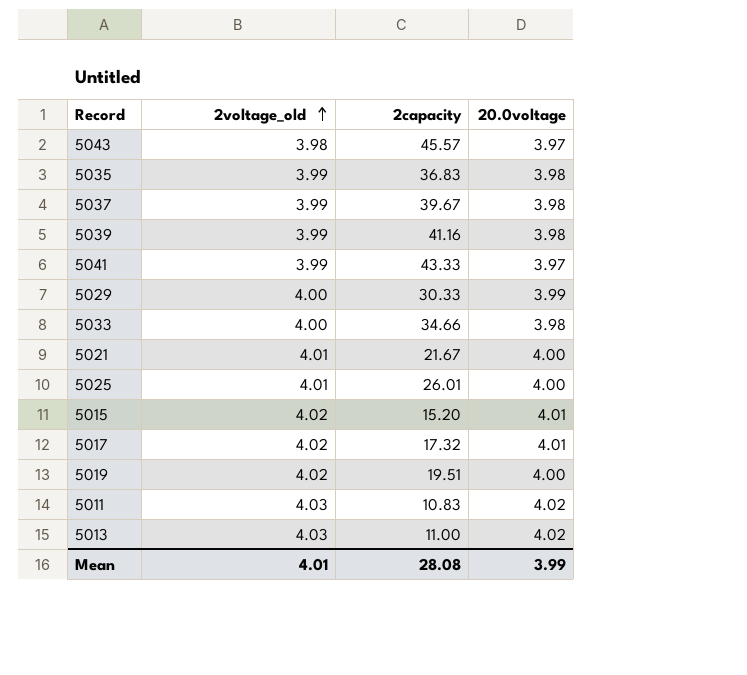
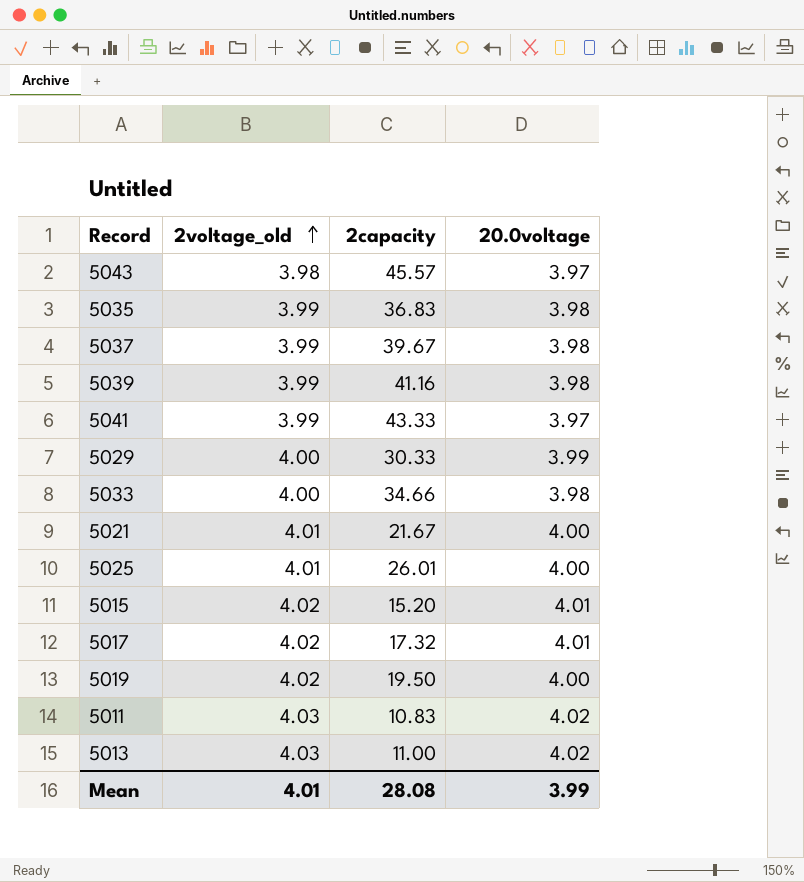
5019 | 2capacity: 19.51 -> 19.50

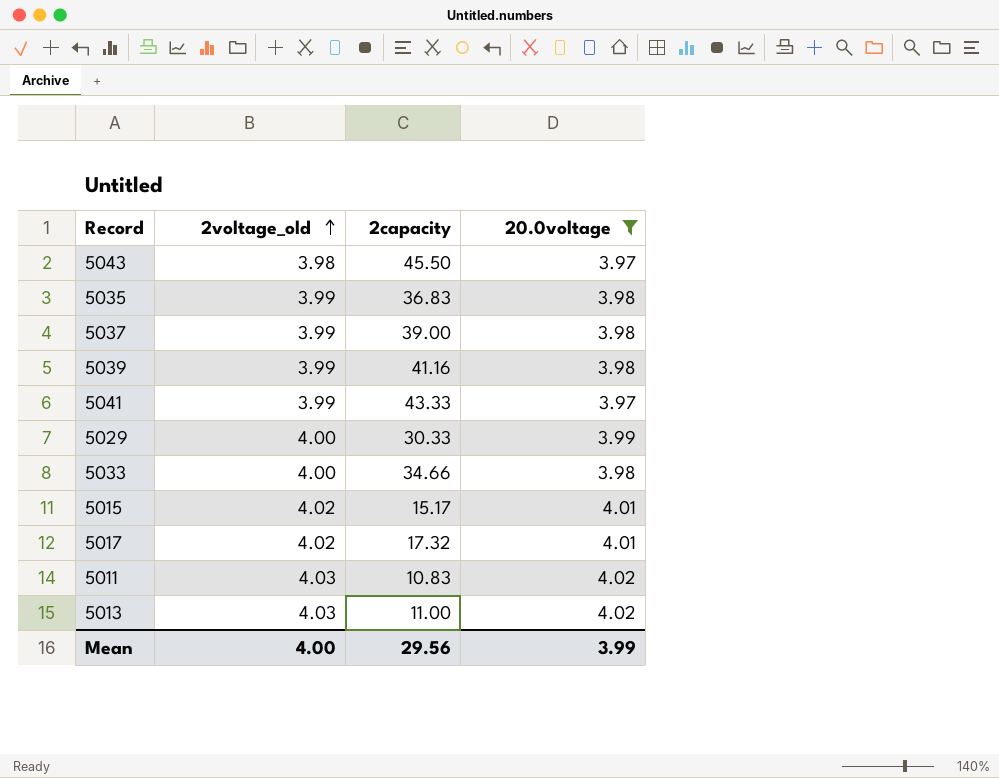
filter: none -> 20.0voltage != 4.00
5043 | 2capacity: 45.57 -> 45.50
5037 | 2capacity: 39.67 -> 39.00
5015 | 2capacity: 15.20 -> 15.17
Mean | 2voltage_old: 4.01 -> 4.00
Mean | 2capacity: 28.08 -> 29.56

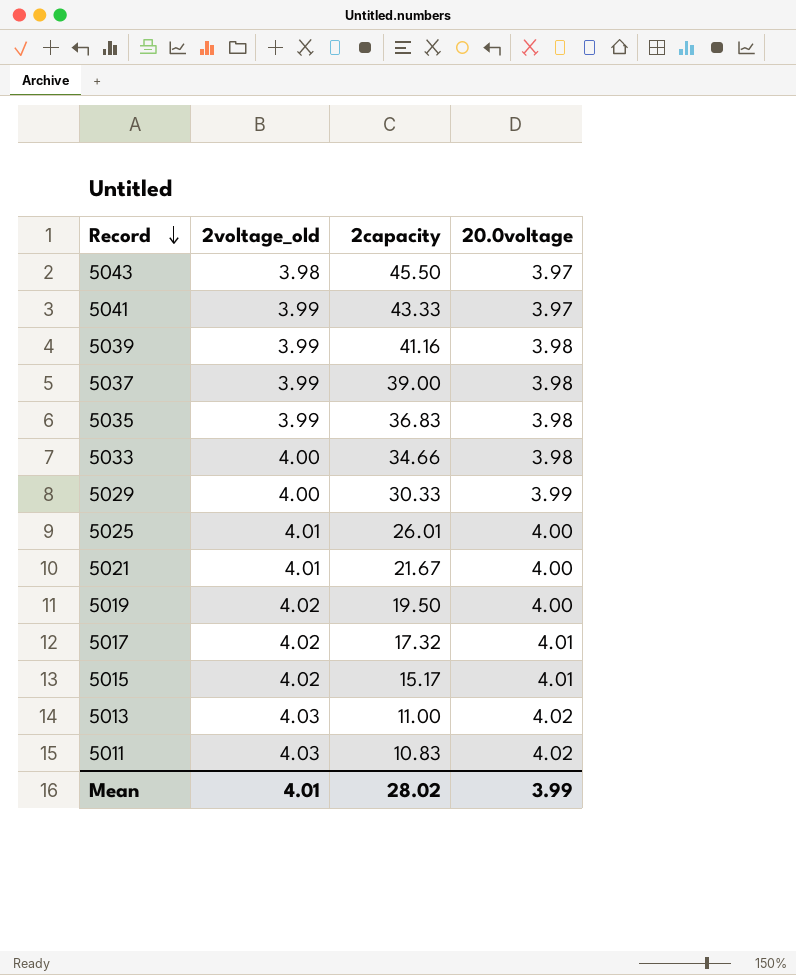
filter: 20.0voltage != 4.00 -> none
row order: 2voltage_old ascending -> Record descending
Mean | 2voltage_old: 4.00 -> 4.01
Mean | 2capacity: 29.56 -> 28.02

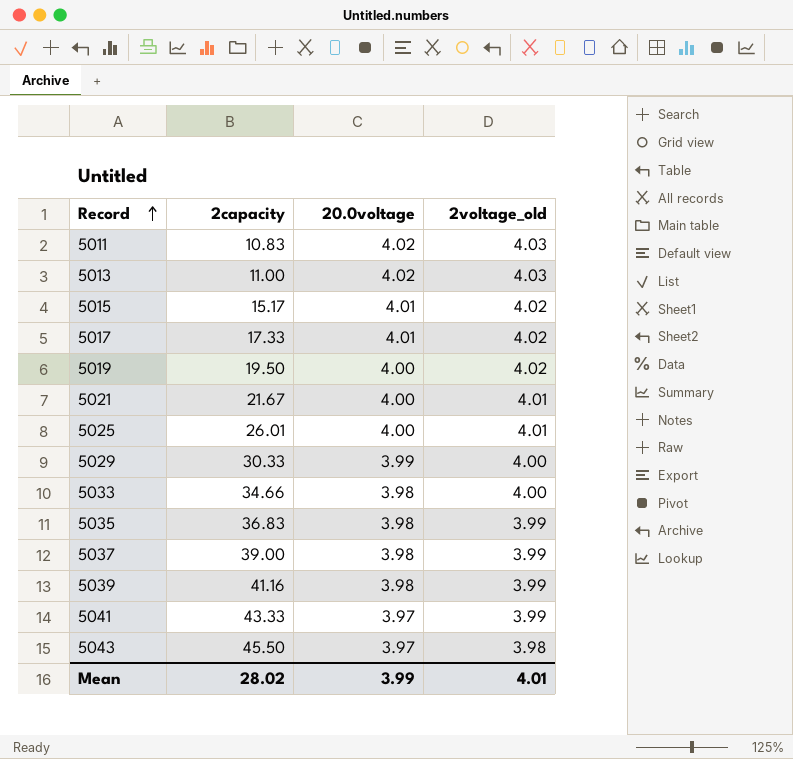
row order: Record descending -> Record ascending
column 2voltage_old | position: 2 -> 4
5017 | 2capacity: 17.32 -> 17.33

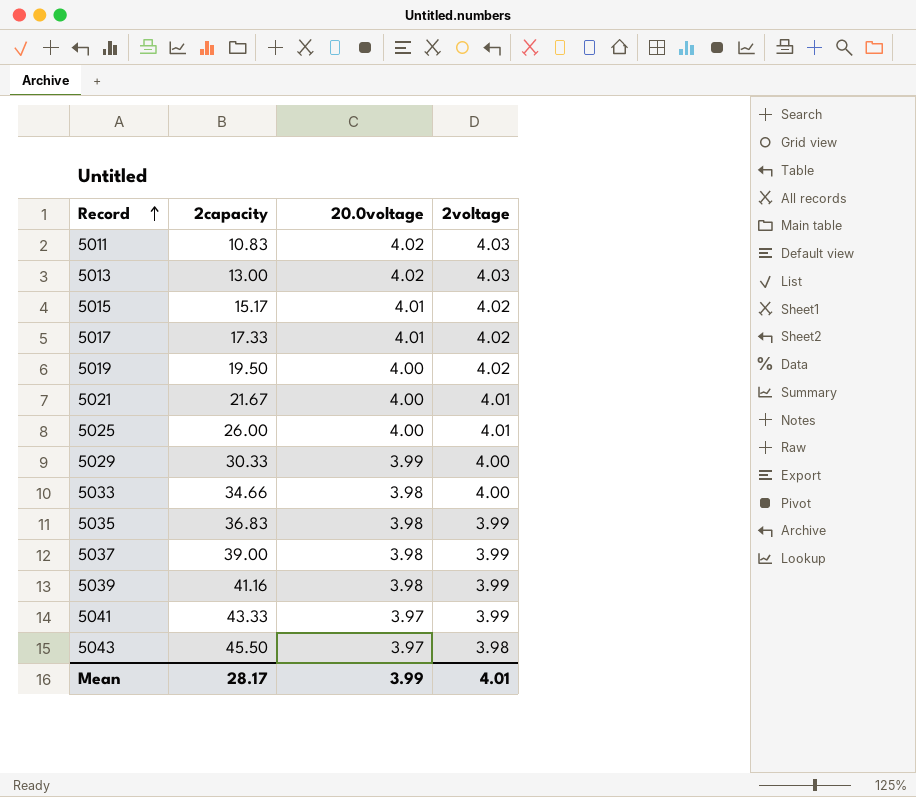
column name: 2voltage_old -> 2voltage
5013 | 2capacity: 11.00 -> 13.00
5025 | 2capacity: 26.01 -> 26.00
Mean | 2capacity: 28.02 -> 28.17

